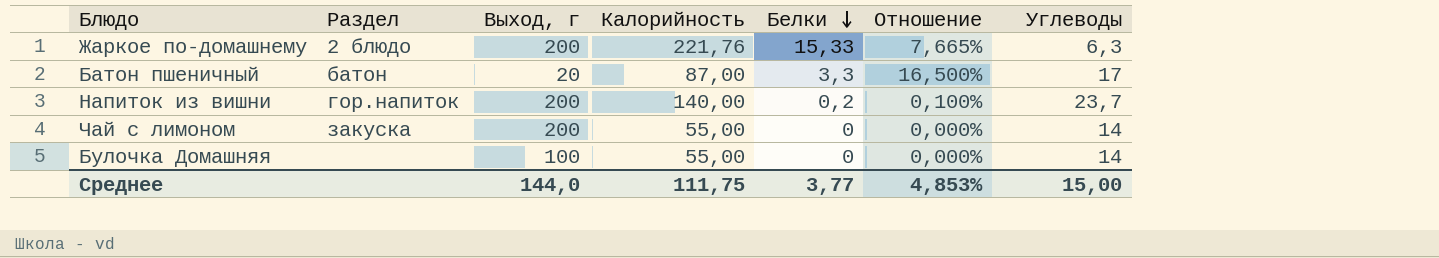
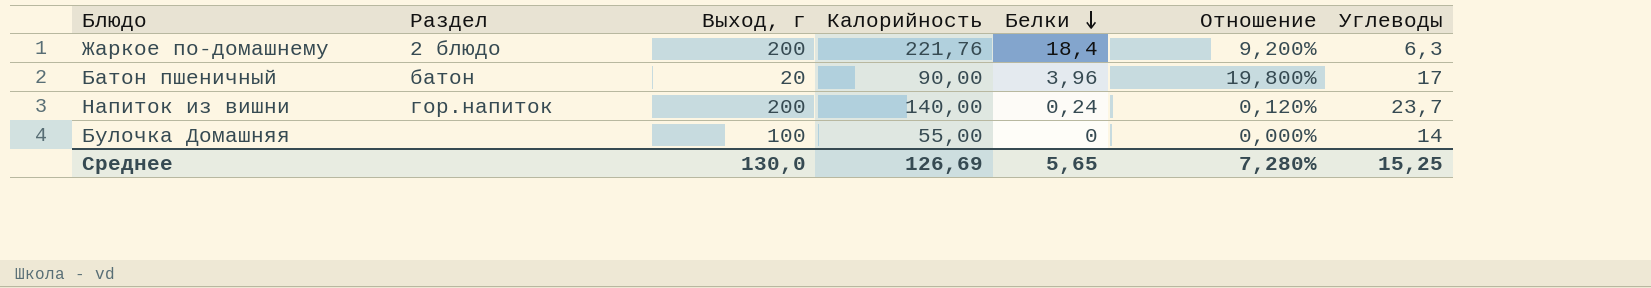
row Чай с лимоном: закуска | 200 | 55,00 | 0 | 0,000% | 14 -> none
Жаркое по-домашнему | Белки: 15,33 -> 18,4
Жаркое по-домашнему | Отношение: 7,665% -> 9,200%
Батон пшеничный | Калорийность: 87,00 -> 90,00
Батон пшеничный | Белки: 3,3 -> 3,96
Батон пшеничный | Отношение: 16,500% -> 19,800%
Напиток из вишни | Белки: 0,2 -> 0,24
Напиток из вишни | Отношение: 0,100% -> 0,120%
Среднее | Выход, г: 144,0 -> 130,0
Среднее | Калорийность: 111,75 -> 126,69
Среднее | Белки: 3,77 -> 5,65
Среднее | Отношение: 4,853% -> 7,280%
Среднее | Углеводы: 15,00 -> 15,25

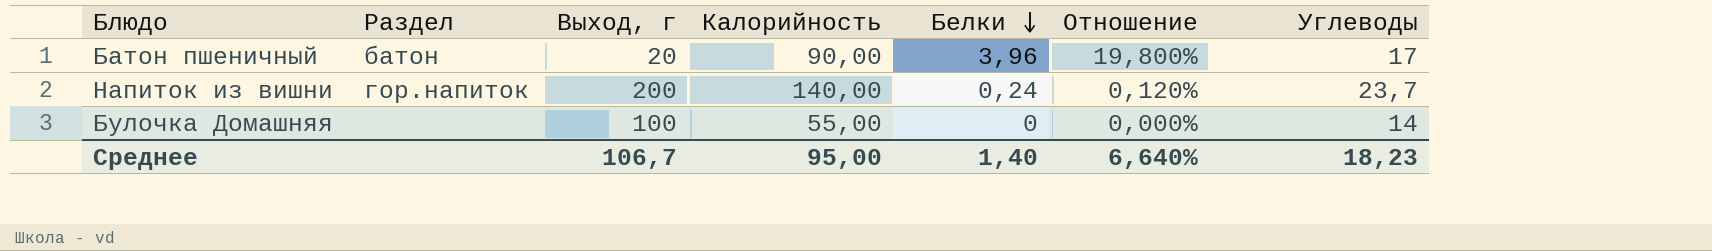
row Жаркое по-домашнему: 2 блюдо | 200 | 221,76 | 18,4 | 9,200% | 6,3 -> none
Среднее | Выход, г: 130,0 -> 106,7
Среднее | Калорийность: 126,69 -> 95,00
Среднее | Белки: 5,65 -> 1,40
Среднее | Отношение: 7,280% -> 6,640%
Среднее | Углеводы: 15,25 -> 18,23

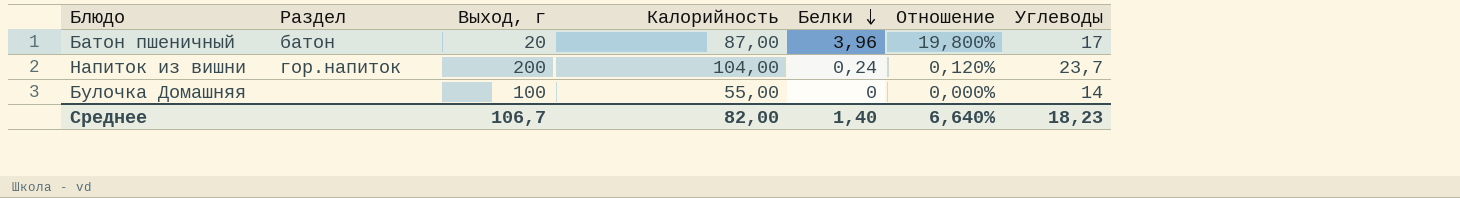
Батон пшеничный | Калорийность: 90,00 -> 87,00
Напиток из вишни | Калорийность: 140,00 -> 104,00
Среднее | Калорийность: 95,00 -> 82,00

